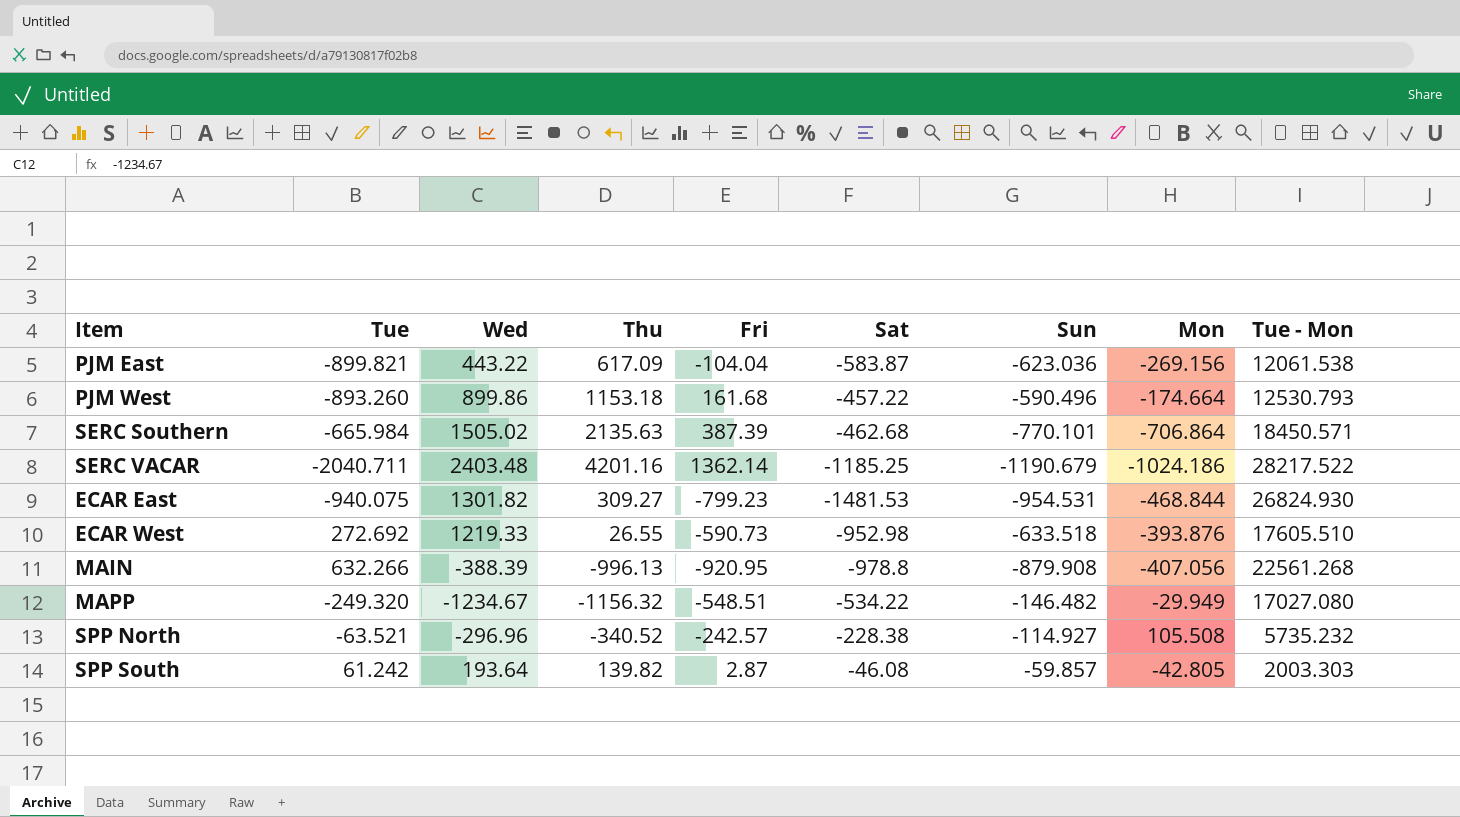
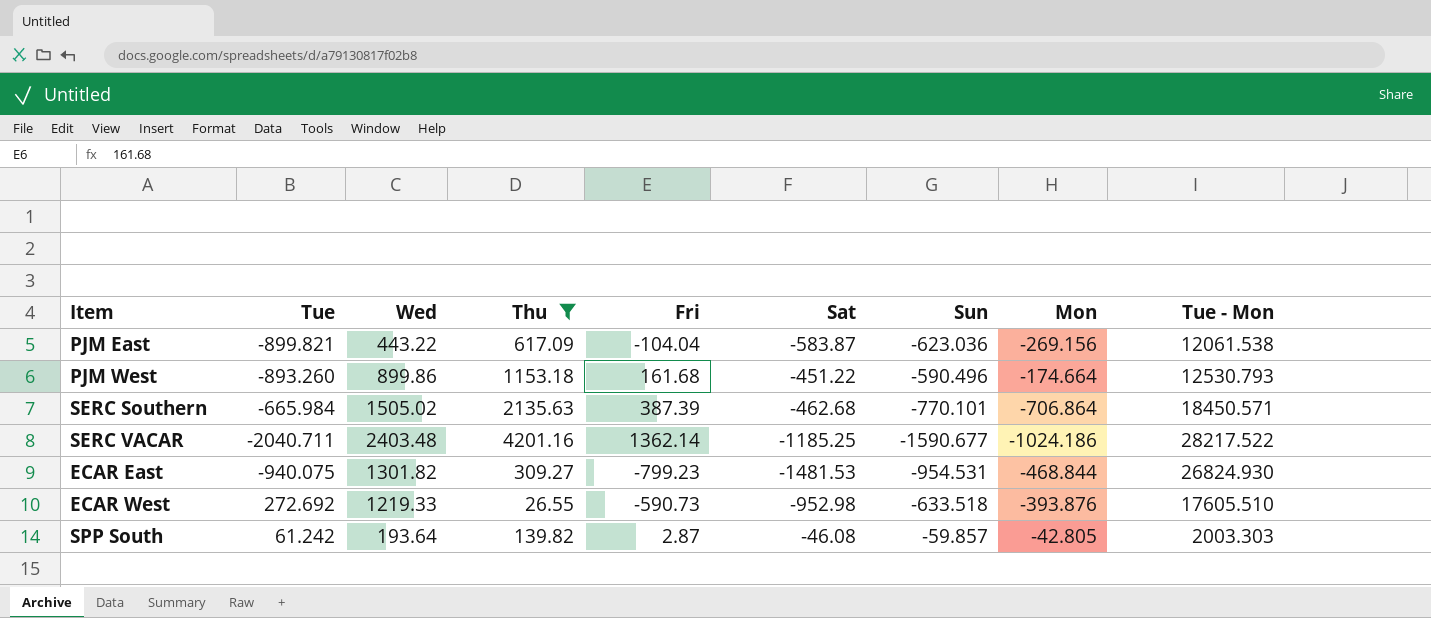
filter: none -> Thu >= 26.55
PJM West | Sat: -457.22 -> -451.22
SERC VACAR | Sun: -1190.679 -> -1590.677

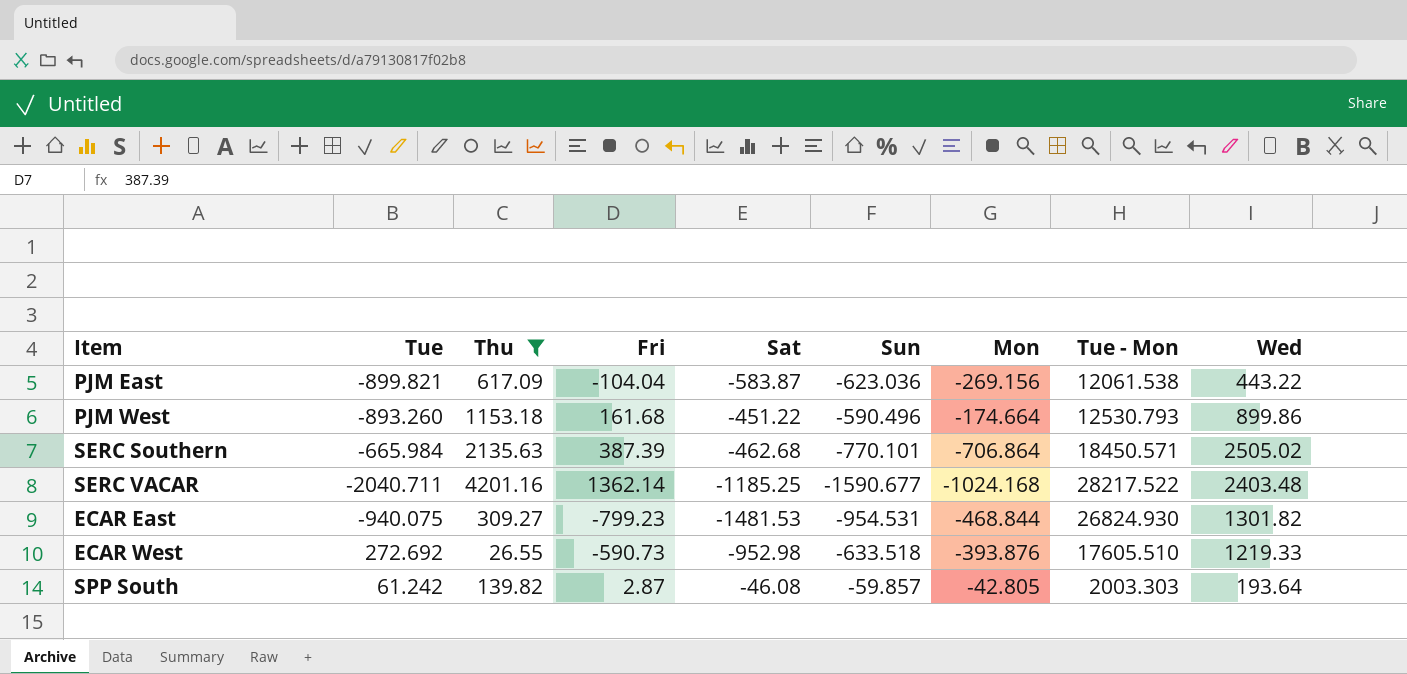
column Wed | position: 3 -> 9
SERC Southern | Wed: 1505.02 -> 2505.02
SERC VACAR | Mon: -1024.186 -> -1024.168

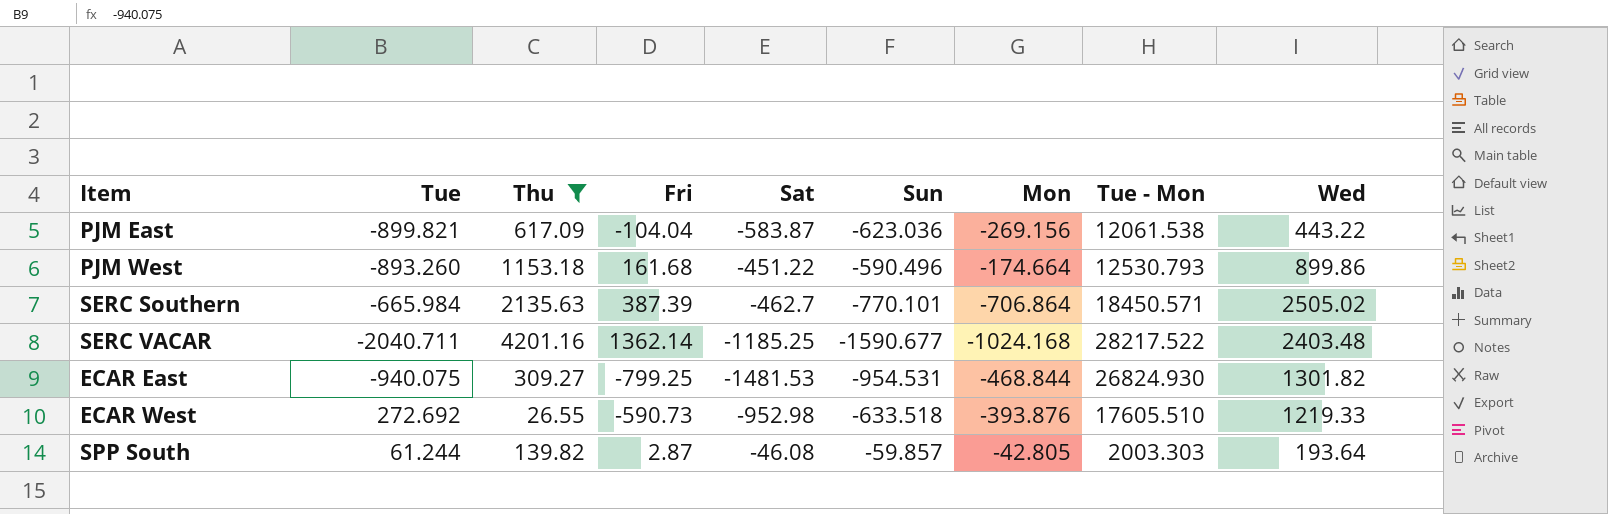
SERC Southern | Sat: -462.68 -> -462.7
ECAR East | Fri: -799.23 -> -799.25
SPP South | Tue: 61.242 -> 61.244

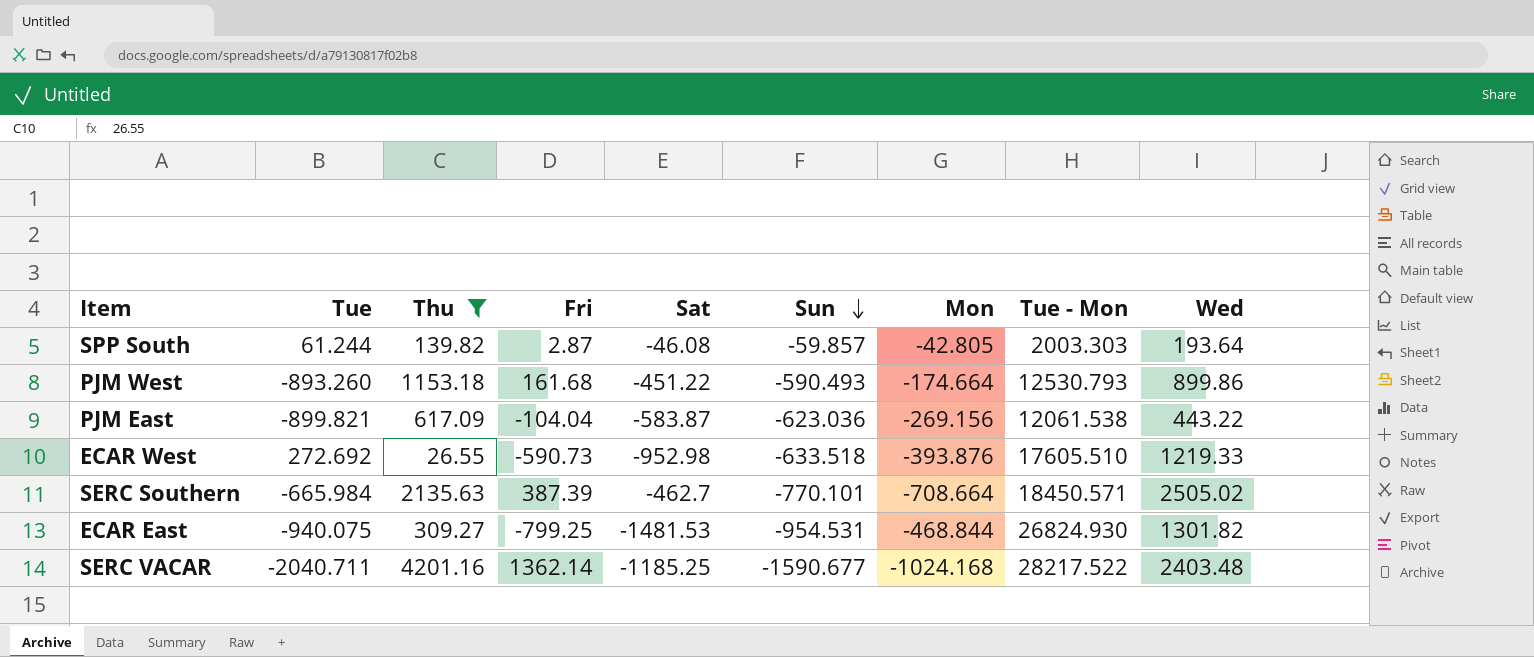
row order: none -> Sun descending
PJM West | Sun: -590.496 -> -590.493
SERC Southern | Mon: -706.864 -> -708.664

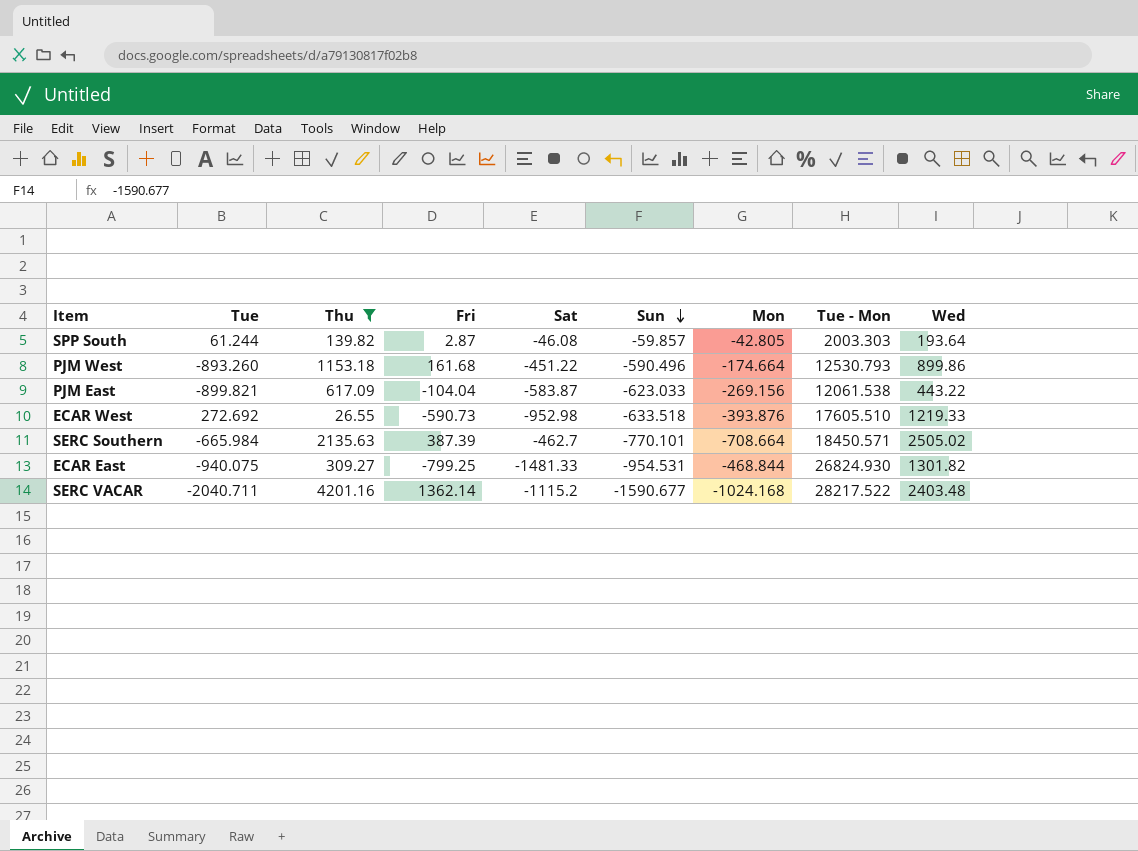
PJM West | Sun: -590.493 -> -590.496
PJM East | Sun: -623.036 -> -623.033
ECAR East | Sat: -1481.53 -> -1481.33
SERC VACAR | Sat: -1185.25 -> -1115.2

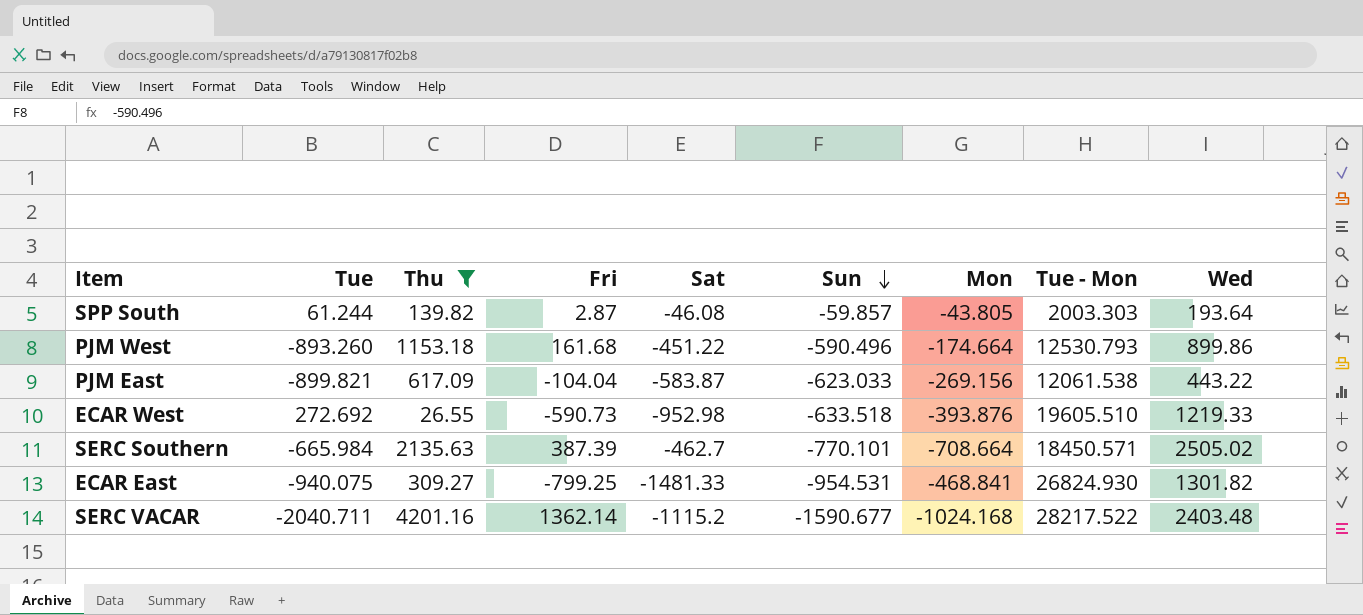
SPP South | Mon: -42.805 -> -43.805
ECAR West | Tue - Mon: 17605.510 -> 19605.510
ECAR East | Mon: -468.844 -> -468.841

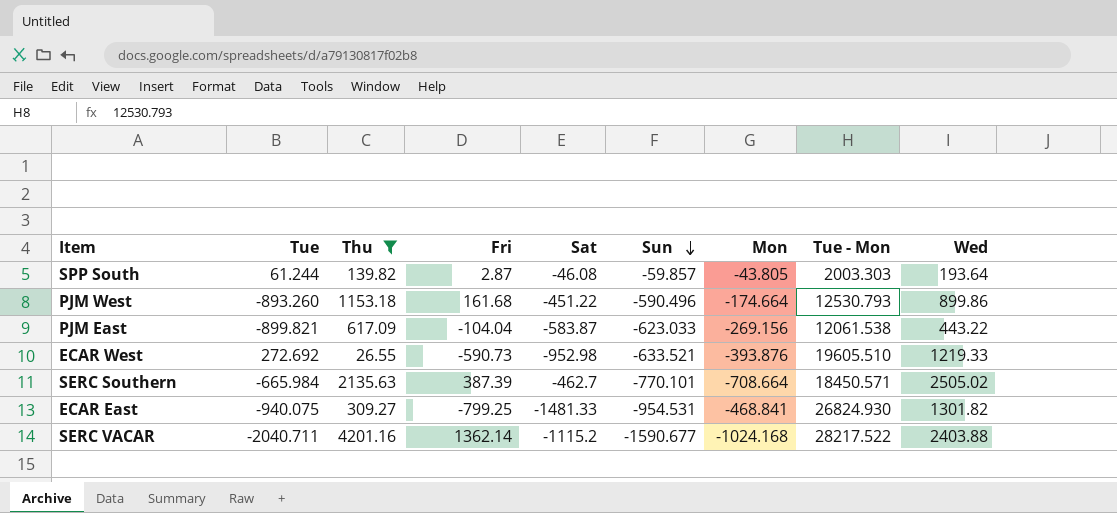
ECAR West | Sun: -633.518 -> -633.521
SERC VACAR | Wed: 2403.48 -> 2403.88

